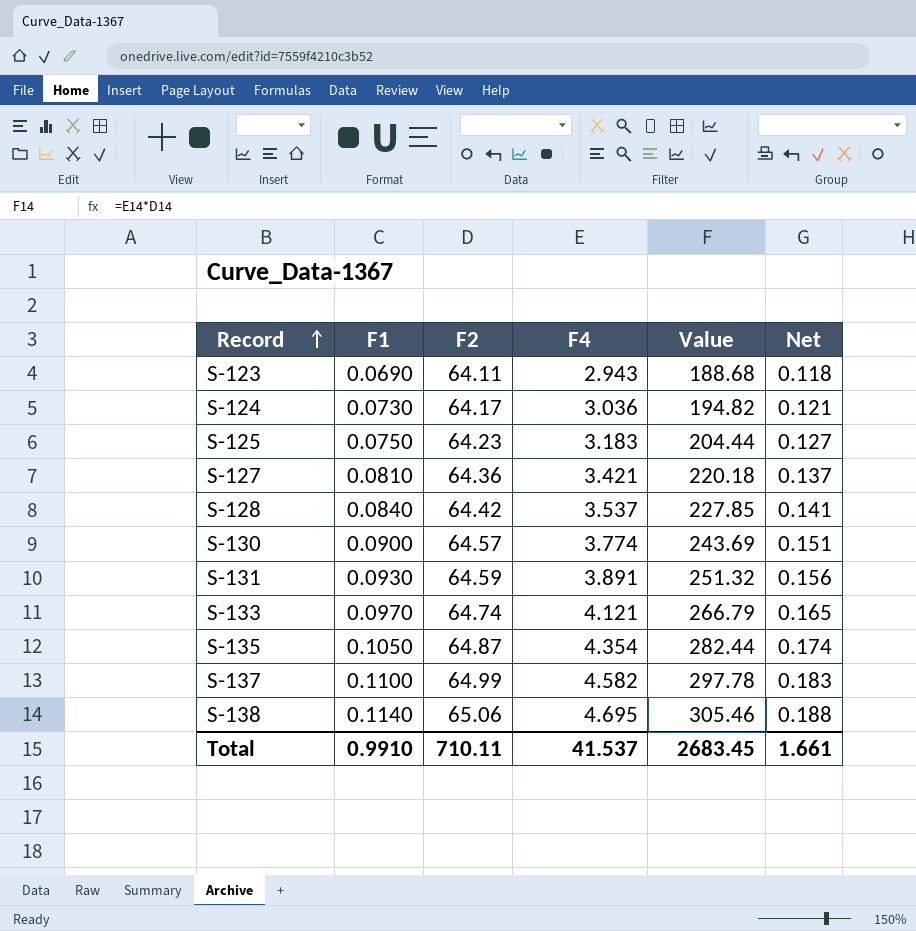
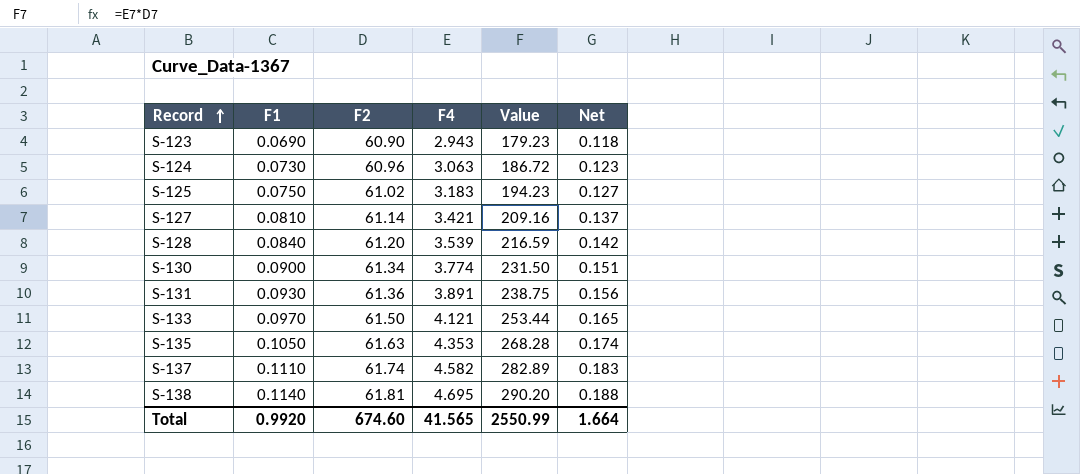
S-123 | F2: 64.11 -> 60.90
S-123 | Value: 188.68 -> 179.23
S-124 | F2: 64.17 -> 60.96
S-124 | F4: 3.036 -> 3.063
S-124 | Value: 194.82 -> 186.72
S-124 | Net: 0.121 -> 0.123
S-125 | F2: 64.23 -> 61.02
S-125 | Value: 204.44 -> 194.23
S-127 | F2: 64.36 -> 61.14
S-127 | Value: 220.18 -> 209.16
S-128 | F2: 64.42 -> 61.20
S-128 | F4: 3.537 -> 3.539
S-128 | Value: 227.85 -> 216.59
S-128 | Net: 0.141 -> 0.142
S-130 | F2: 64.57 -> 61.34
S-130 | Value: 243.69 -> 231.50
S-131 | F2: 64.59 -> 61.36
S-131 | Value: 251.32 -> 238.75
S-133 | F2: 64.74 -> 61.50
S-133 | Value: 266.79 -> 253.44
S-135 | F2: 64.87 -> 61.63
S-135 | F4: 4.354 -> 4.353
S-135 | Value: 282.44 -> 268.28
S-137 | F1: 0.1100 -> 0.1110
S-137 | F2: 64.99 -> 61.74
S-137 | Value: 297.78 -> 282.89
S-138 | F2: 65.06 -> 61.81
S-138 | Value: 305.46 -> 290.20
Total | F1: 0.9910 -> 0.9920
Total | F2: 710.11 -> 674.60
Total | F4: 41.537 -> 41.565
Total | Value: 2683.45 -> 2550.99
Total | Net: 1.661 -> 1.664

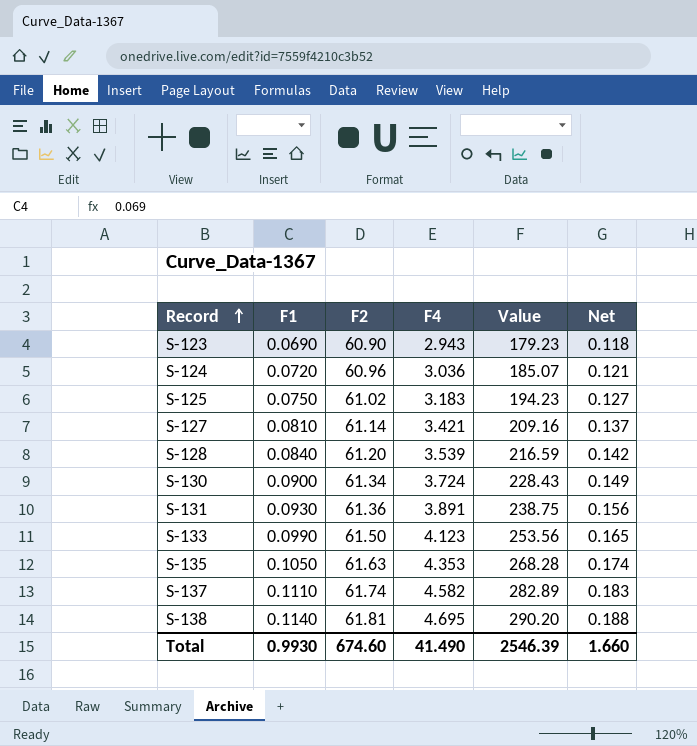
S-124 | F1: 0.0730 -> 0.0720
S-124 | F4: 3.063 -> 3.036
S-124 | Value: 186.72 -> 185.07
S-124 | Net: 0.123 -> 0.121
S-130 | F4: 3.774 -> 3.724
S-130 | Value: 231.50 -> 228.43
S-130 | Net: 0.151 -> 0.149
S-133 | F1: 0.0970 -> 0.0990
S-133 | F4: 4.121 -> 4.123
S-133 | Value: 253.44 -> 253.56
Total | F1: 0.9920 -> 0.9930
Total | F4: 41.565 -> 41.490
Total | Value: 2550.99 -> 2546.39
Total | Net: 1.664 -> 1.660

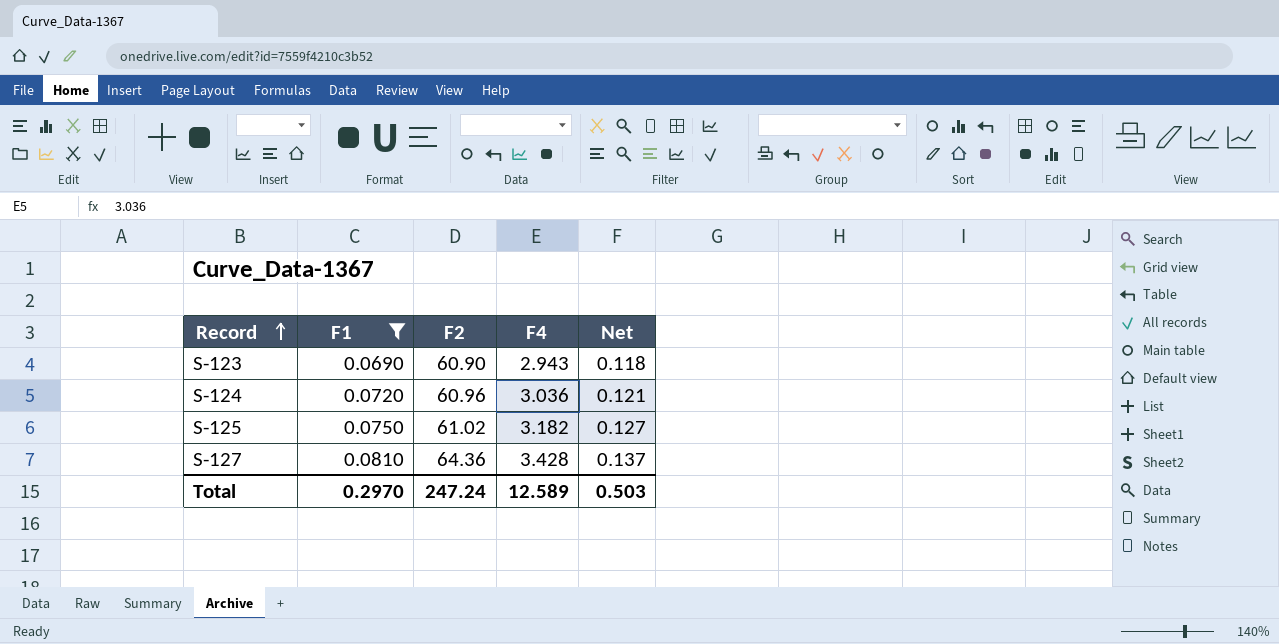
filter: none -> F1 <= 0.0810
column Value | formula: [F2] * [F4] -> none
S-125 | F4: 3.183 -> 3.182
S-127 | F2: 61.14 -> 64.36
S-127 | F4: 3.421 -> 3.428
Total | F1: 0.9930 -> 0.2970
Total | F2: 674.60 -> 247.24
Total | F4: 41.490 -> 12.589
Total | Net: 1.660 -> 0.503

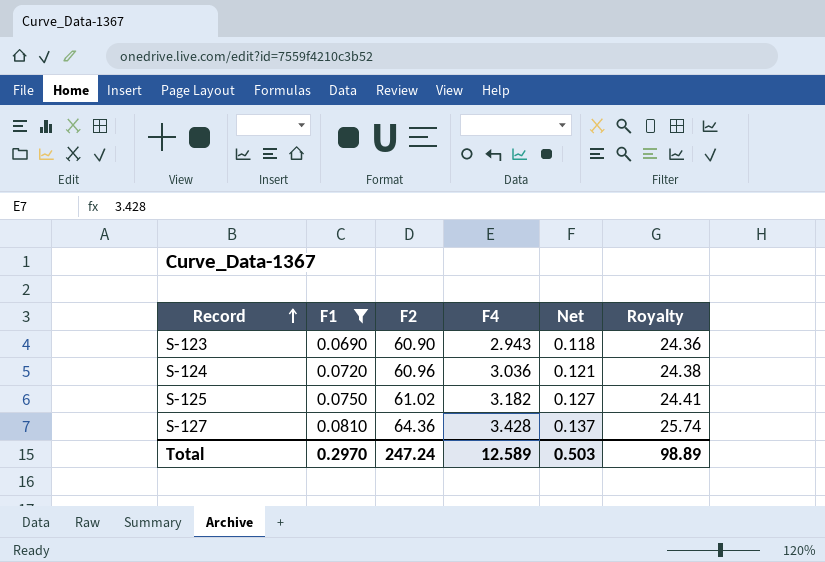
column Royalty | formula: none -> [F2] * 0.4

